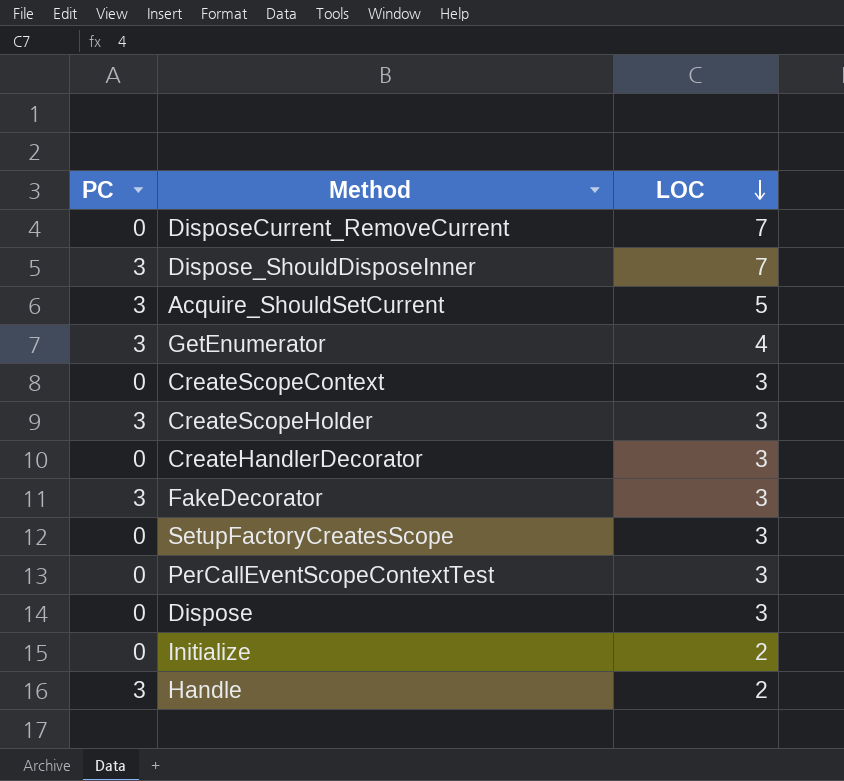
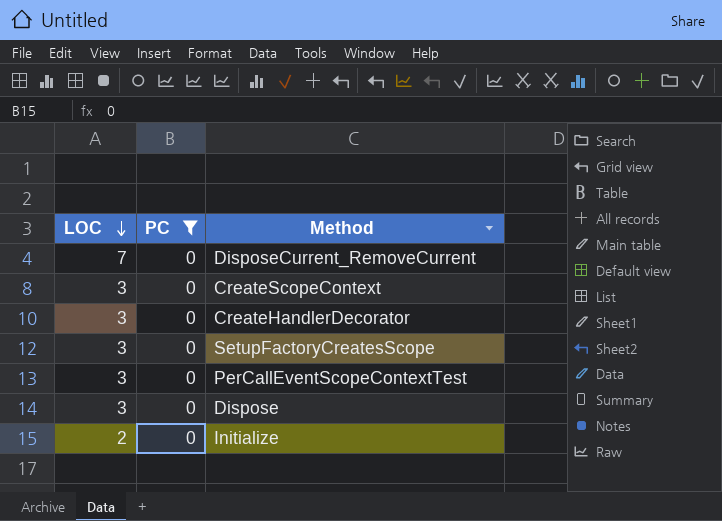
filter: none -> PC = 0
column LOC | position: 3 -> 1

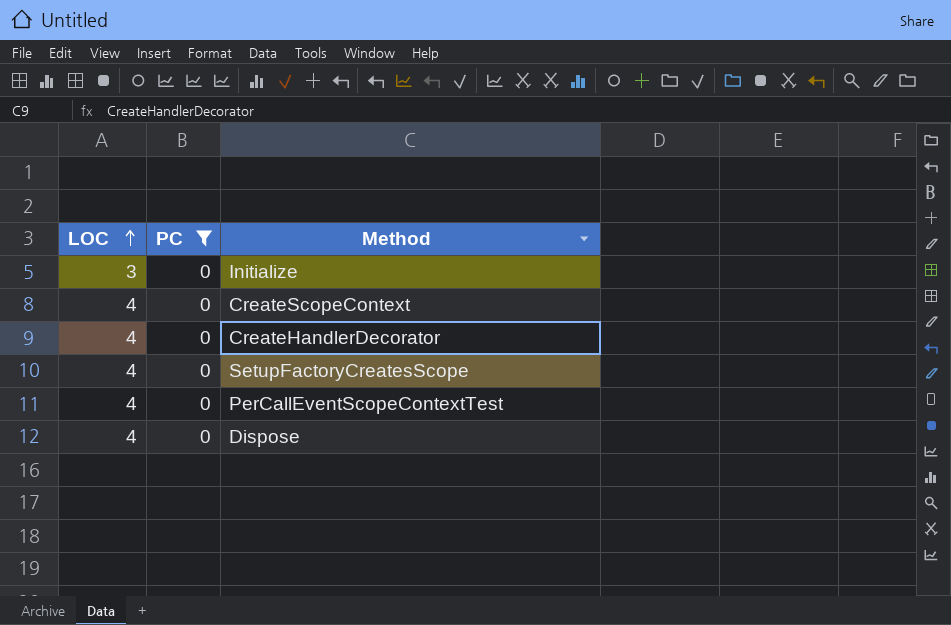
row order: LOC descending -> LOC ascending
row DisposeCurrent_RemoveCurrent: 7 | 0 -> none
Initialize | LOC: 2 -> 3
CreateScopeContext | LOC: 3 -> 4
CreateHandlerDecorator | LOC: 3 -> 4
SetupFactoryCreatesScope | LOC: 3 -> 4
PerCallEventScopeContextTest | LOC: 3 -> 4
Dispose | LOC: 3 -> 4

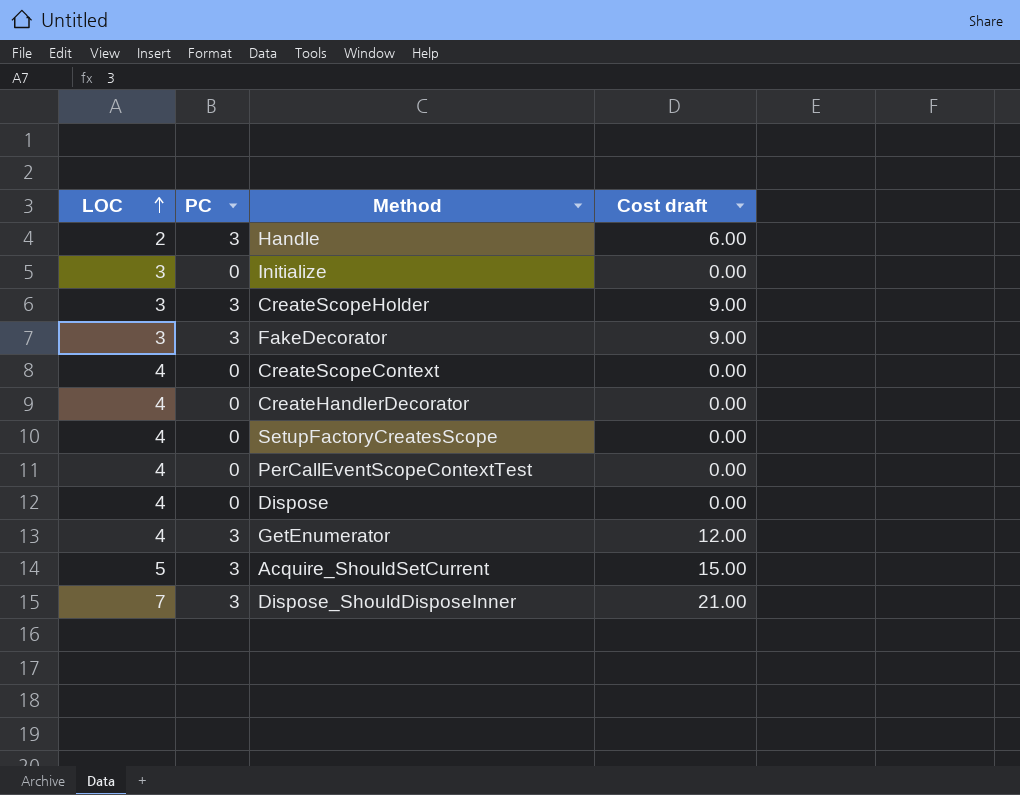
filter: PC = 0 -> none
column Cost draft | formula: none -> [LOC] * [PC]

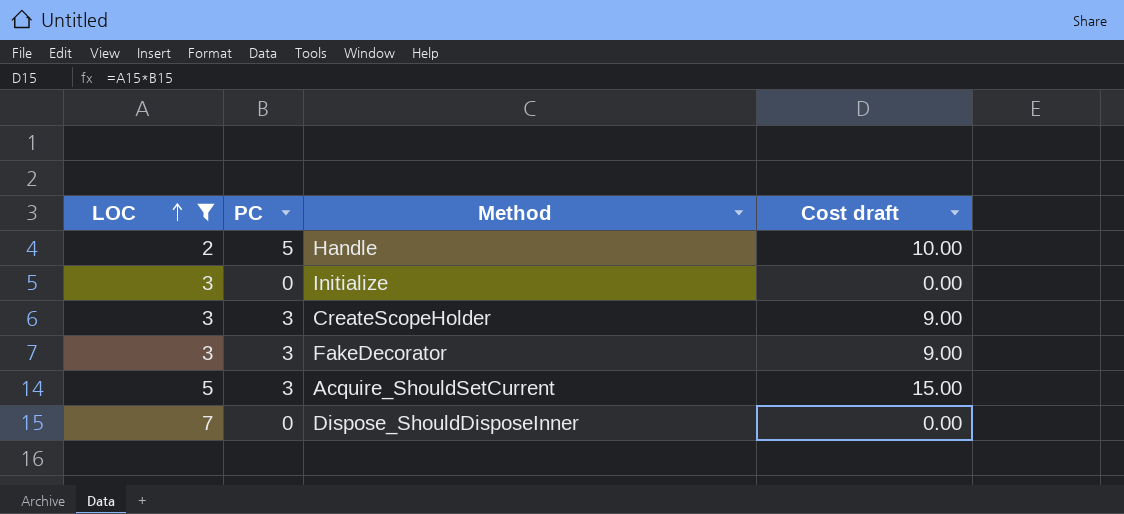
filter: none -> LOC != 4
Handle | PC: 3 -> 5
Handle | Cost draft: 6.00 -> 10.00
Dispose_ShouldDisposeInner | PC: 3 -> 0
Dispose_ShouldDisposeInner | Cost draft: 21.00 -> 0.00

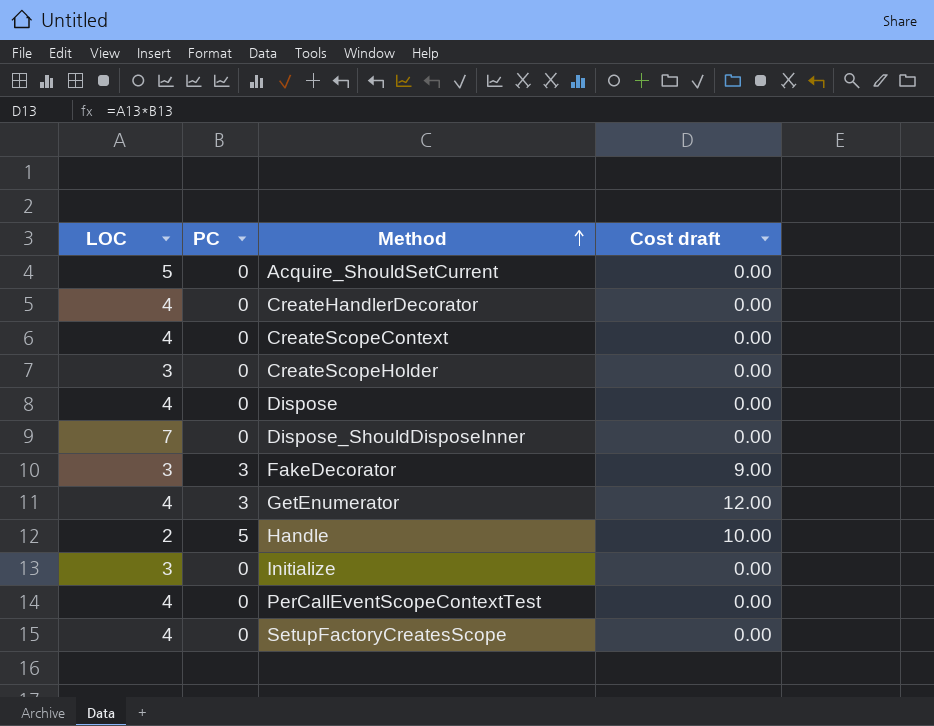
filter: LOC != 4 -> none
row order: LOC ascending -> Method ascending
Acquire_ShouldSetCurrent | PC: 3 -> 0
Acquire_ShouldSetCurrent | Cost draft: 15.00 -> 0.00
CreateScopeHolder | PC: 3 -> 0
CreateScopeHolder | Cost draft: 9.00 -> 0.00

